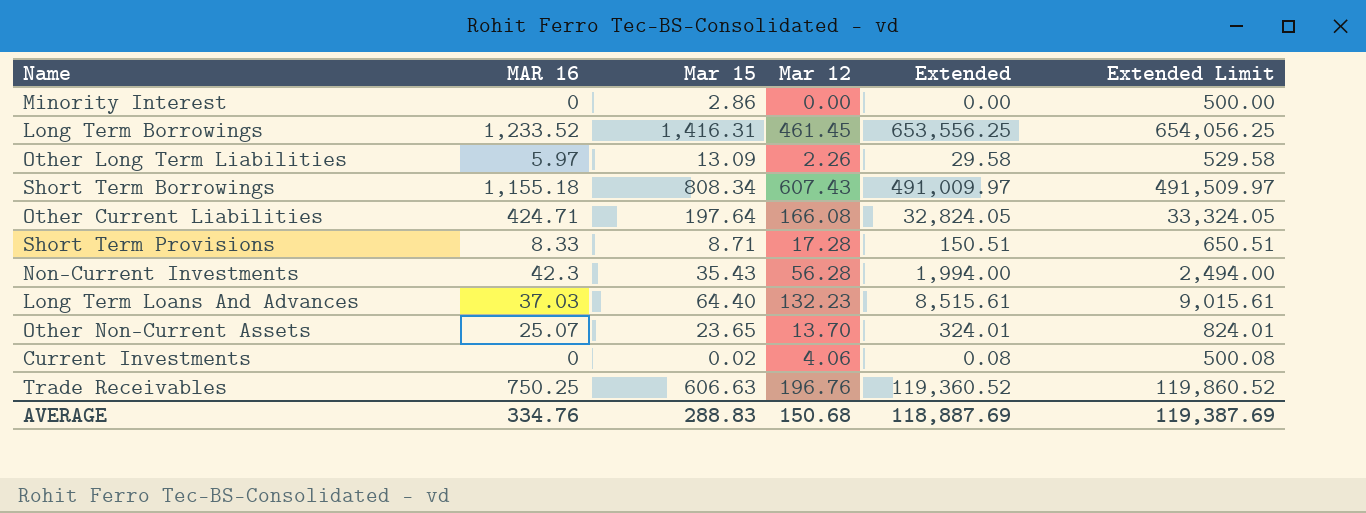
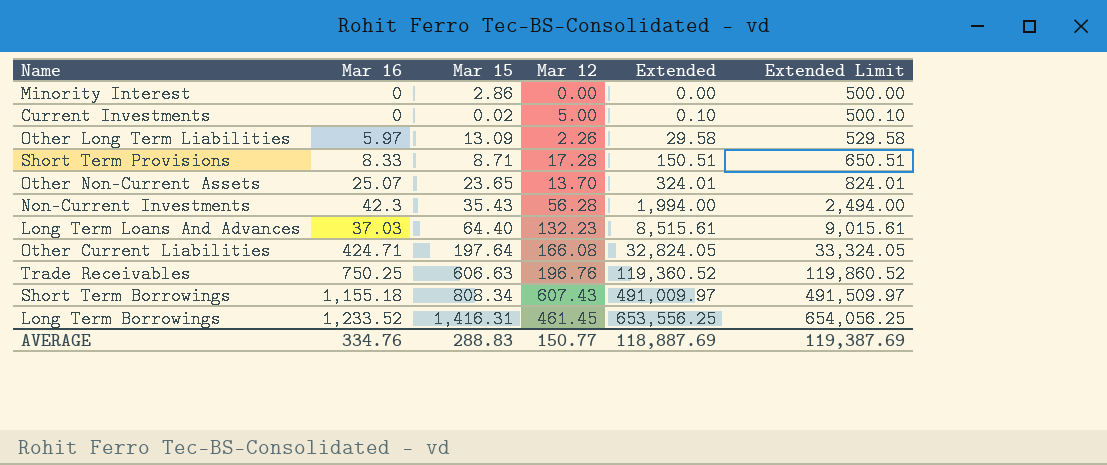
row order: none -> Extended ascending
column name: MAR 16 -> Mar 16
Current Investments | Mar 12: 4.06 -> 5.00
Current Investments | Extended: 0.08 -> 0.10
Current Investments | Extended Limit: 500.08 -> 500.10
AVERAGE | Mar 12: 150.68 -> 150.77

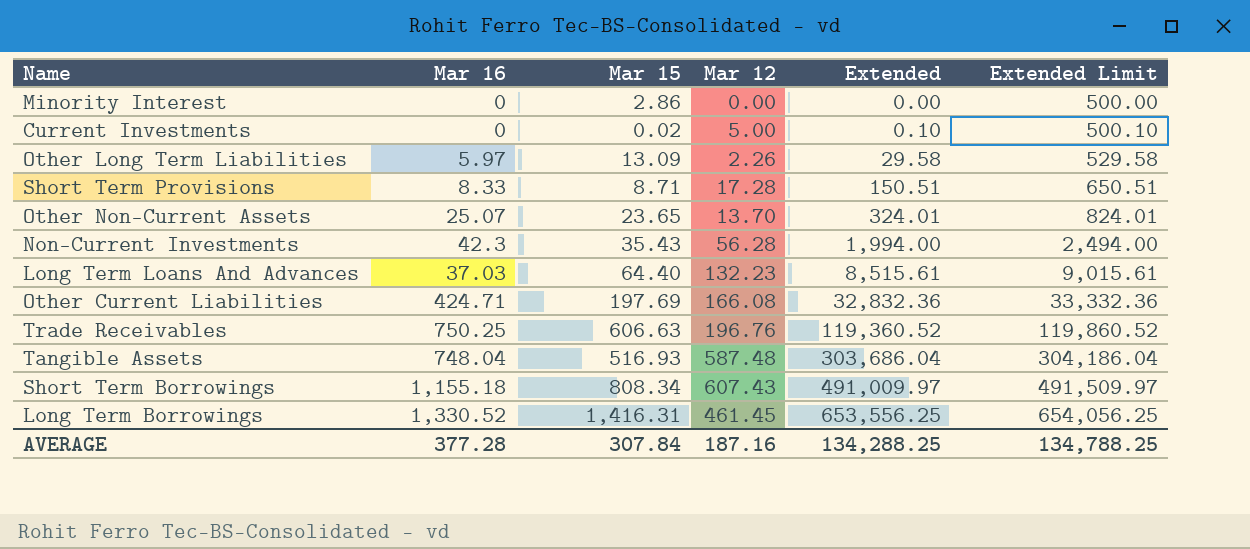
Other Current Liabilities | Mar 15: 197.64 -> 197.69
Other Current Liabilities | Extended: 32,824.05 -> 32,832.36
Other Current Liabilities | Extended Limit: 33,324.05 -> 33,332.36
row Tangible Assets: none -> 748.04 | 516.93 | 587.48 | 303,686.04 | 304,186.04
Long Term Borrowings | Mar 16: 1,233.52 -> 1,330.52
AVERAGE | Mar 16: 334.76 -> 377.28
AVERAGE | Mar 15: 288.83 -> 307.84
AVERAGE | Mar 12: 150.77 -> 187.16
AVERAGE | Extended: 118,887.69 -> 134,288.25
AVERAGE | Extended Limit: 119,387.69 -> 134,788.25

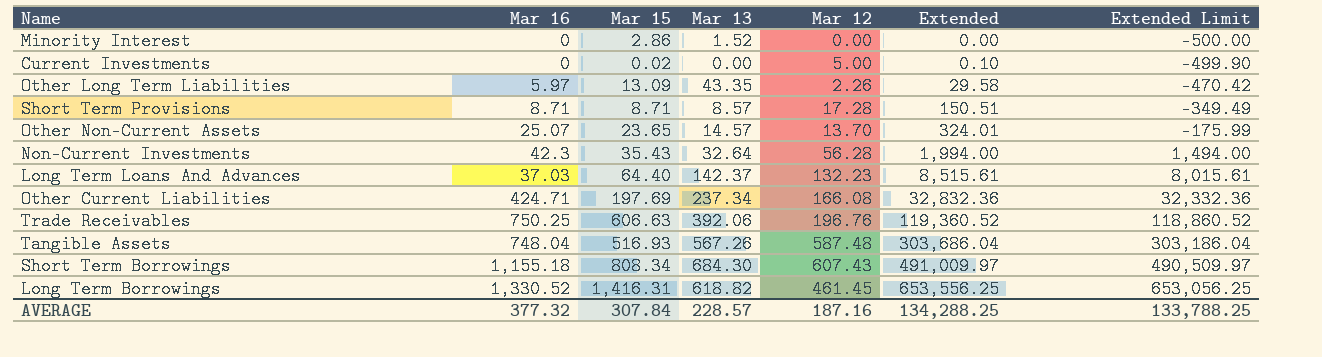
column Mar 13 | position: none -> 4
column Extended Limit | formula: [Extended] + 500 -> [Extended] - 500
Short Term Provisions | Mar 16: 8.33 -> 8.71
AVERAGE | Mar 16: 377.28 -> 377.32
AVERAGE | Extended Limit: 134,788.25 -> 133,788.25

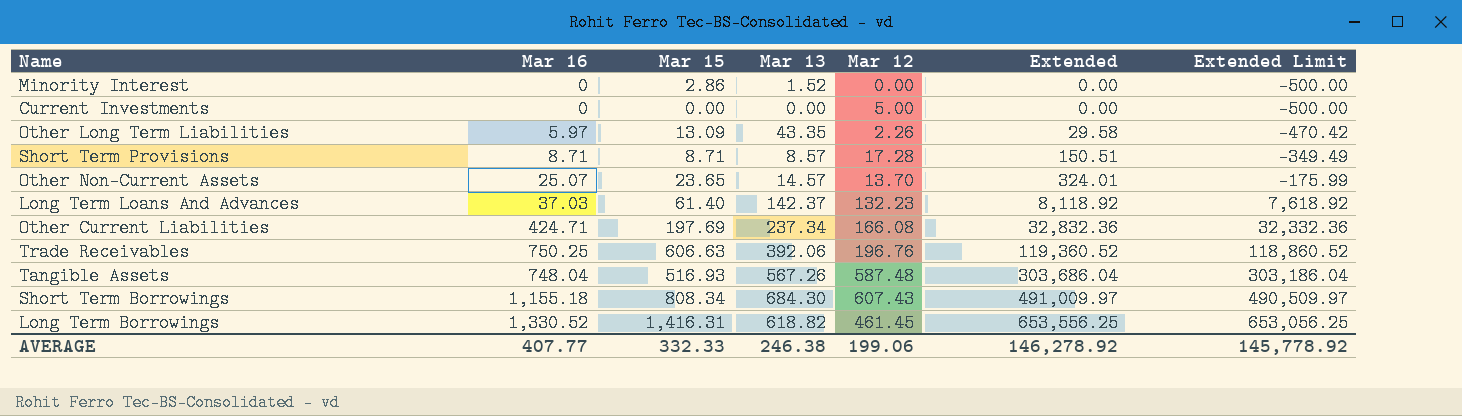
row Non-Current Investments: 42.3 | 35.43 | 32.64 | 56.28 | 1,994.00 | 1,494.00 -> none
Current Investments | Mar 15: 0.02 -> 0.00
Current Investments | Extended: 0.10 -> 0.00
Current Investments | Extended Limit: -499.90 -> -500.00
Long Term Loans And Advances | Mar 15: 64.40 -> 61.40
Long Term Loans And Advances | Extended: 8,515.61 -> 8,118.92
Long Term Loans And Advances | Extended Limit: 8,015.61 -> 7,618.92
AVERAGE | Mar 16: 377.32 -> 407.77
AVERAGE | Mar 15: 307.84 -> 332.33
AVERAGE | Mar 13: 228.57 -> 246.38
AVERAGE | Mar 12: 187.16 -> 199.06
AVERAGE | Extended: 134,288.25 -> 146,278.92
AVERAGE | Extended Limit: 133,788.25 -> 145,778.92

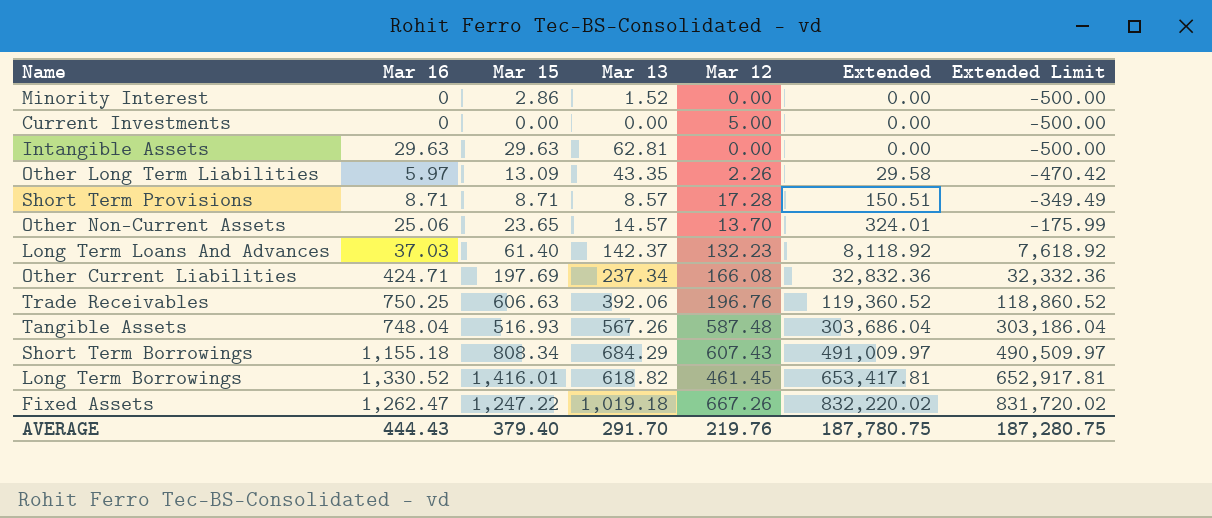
row Intangible Assets: none -> 29.63 | 29.63 | 62.81 | 0.00 | 0.00 | -500.00
Other Non-Current Assets | Mar 16: 25.07 -> 25.06
Short Term Borrowings | Mar 13: 684.30 -> 684.29
Long Term Borrowings | Mar 15: 1,416.31 -> 1,416.01
Long Term Borrowings | Extended: 653,556.25 -> 653,417.81
Long Term Borrowings | Extended Limit: 653,056.25 -> 652,917.81
row Fixed Assets: none -> 1,262.47 | 1,247.22 | 1,019.18 | 667.26 | 832,220.02 | 831,720.02
AVERAGE | Mar 16: 407.77 -> 444.43
AVERAGE | Mar 15: 332.33 -> 379.40
AVERAGE | Mar 13: 246.38 -> 291.70
AVERAGE | Mar 12: 199.06 -> 219.76
AVERAGE | Extended: 146,278.92 -> 187,780.75
AVERAGE | Extended Limit: 145,778.92 -> 187,280.75

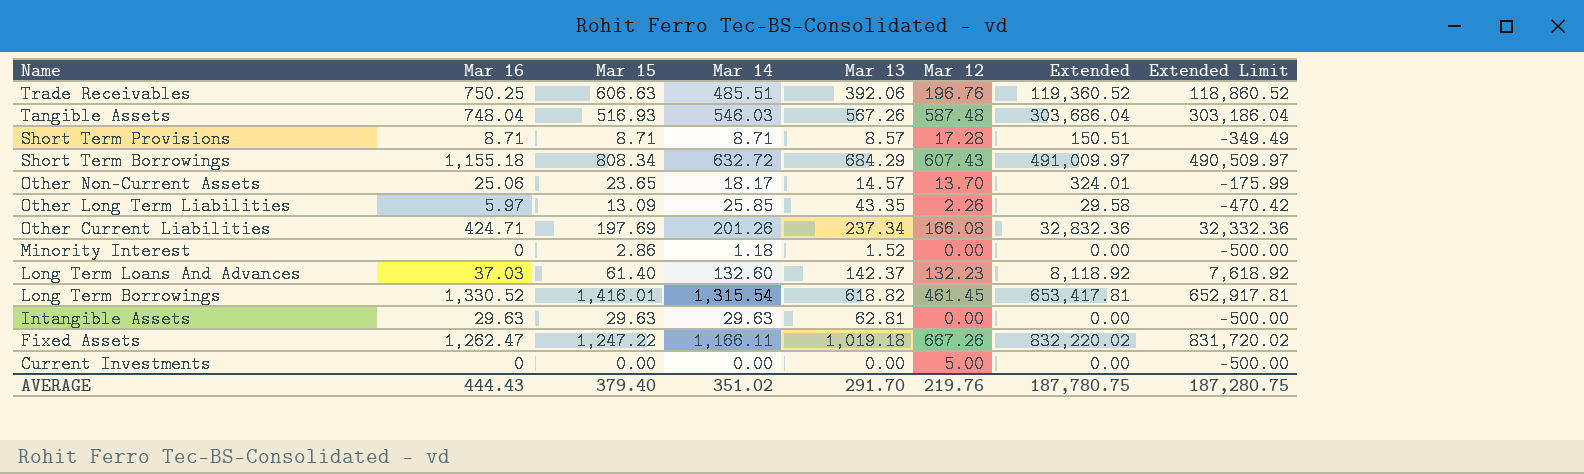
row order: Extended ascending -> Name descending
column Mar 14 | position: none -> 4

